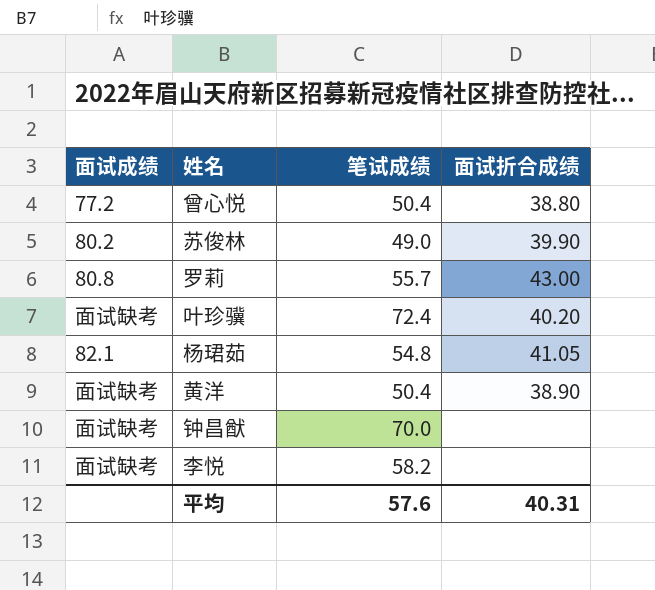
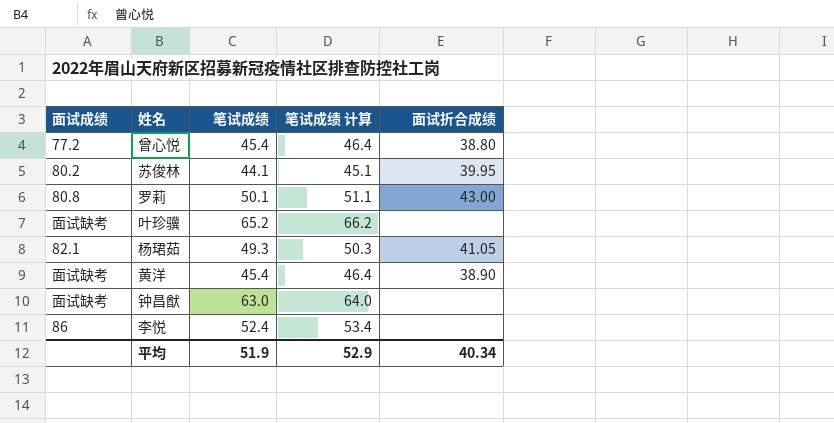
column 笔试成绩 计算 | formula: none -> [笔试成绩] + 1
曾心悦 | 笔试成绩: 50.4 -> 45.4
苏俊林 | 笔试成绩: 49.0 -> 44.1
苏俊林 | 面试折合成绩: 39.90 -> 39.95
罗莉 | 笔试成绩: 55.7 -> 50.1
叶珍骥 | 笔试成绩: 72.4 -> 65.2
叶珍骥 | 面试折合成绩: 40.20 -> none
杨珺茹 | 笔试成绩: 54.8 -> 49.3
黄洋 | 笔试成绩: 50.4 -> 45.4
钟昌猷 | 笔试成绩: 70.0 -> 63.0
李悦 | 面试成绩: 面试缺考 -> 86
李悦 | 笔试成绩: 58.2 -> 52.4
平均 | 笔试成绩: 57.6 -> 51.9
平均 | 面试折合成绩: 40.31 -> 40.34

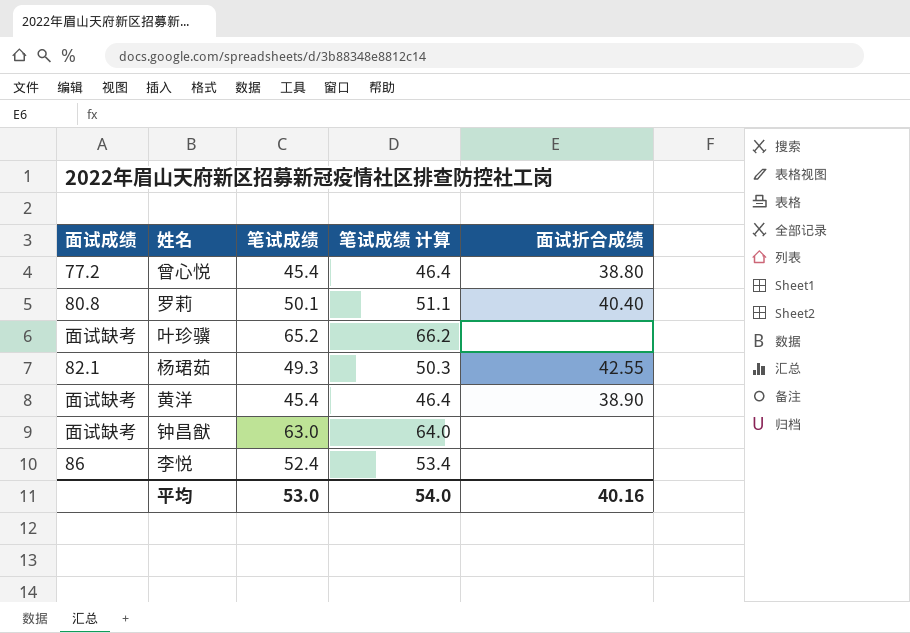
row 苏俊林: 80.2 | 44.1 | 45.1 | 39.95 -> none
罗莉 | 面试折合成绩: 43.00 -> 40.40
杨珺茹 | 面试折合成绩: 41.05 -> 42.55
平均 | 笔试成绩: 51.9 -> 53.0
平均 | 笔试成绩 计算: 52.9 -> 54.0
平均 | 面试折合成绩: 40.34 -> 40.16

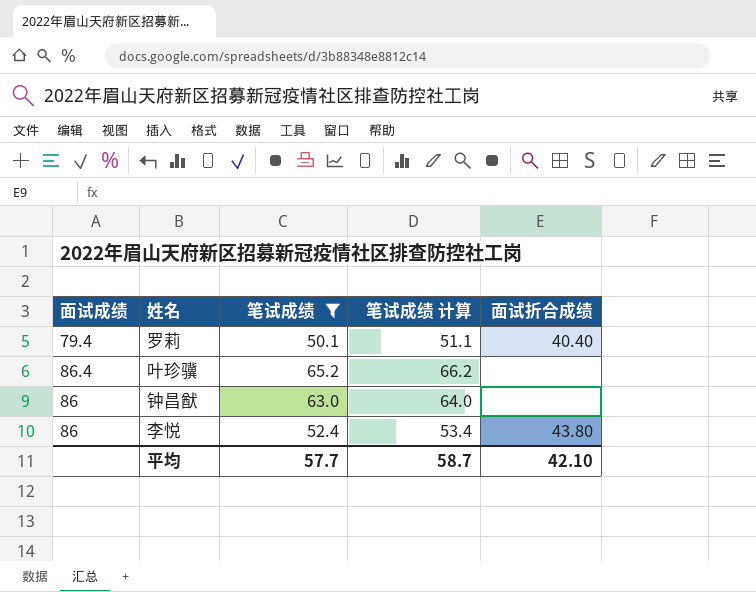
filter: none -> 笔试成绩 >= 50.1
罗莉 | 面试成绩: 80.8 -> 79.4
叶珍骥 | 面试成绩: 面试缺考 -> 86.4
钟昌猷 | 面试成绩: 面试缺考 -> 86
李悦 | 面试折合成绩: none -> 43.80
平均 | 笔试成绩: 53.0 -> 57.7
平均 | 笔试成绩 计算: 54.0 -> 58.7
平均 | 面试折合成绩: 40.16 -> 42.10

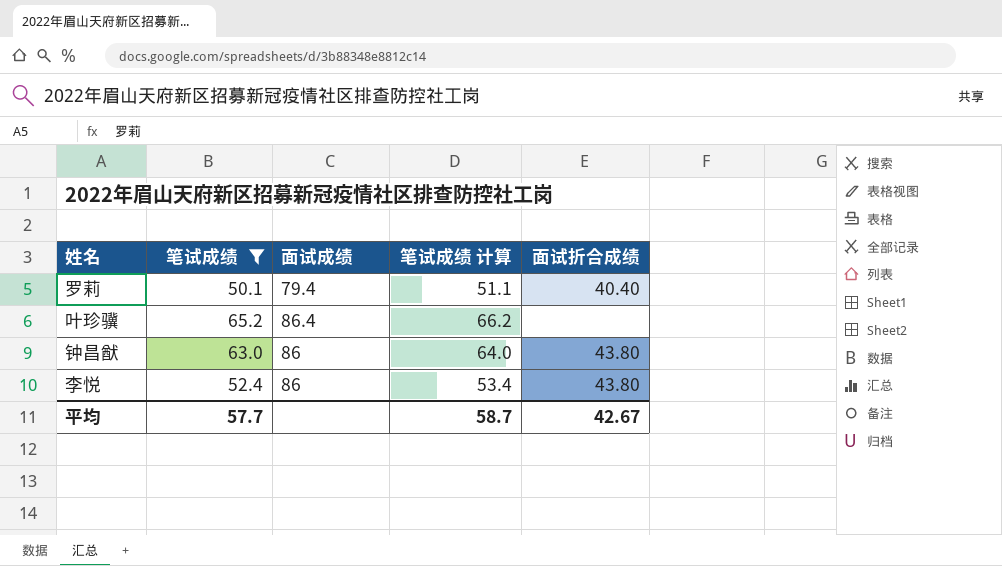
column 面试成绩 | position: 1 -> 3
钟昌猷 | 面试折合成绩: none -> 43.80
平均 | 面试折合成绩: 42.10 -> 42.67

